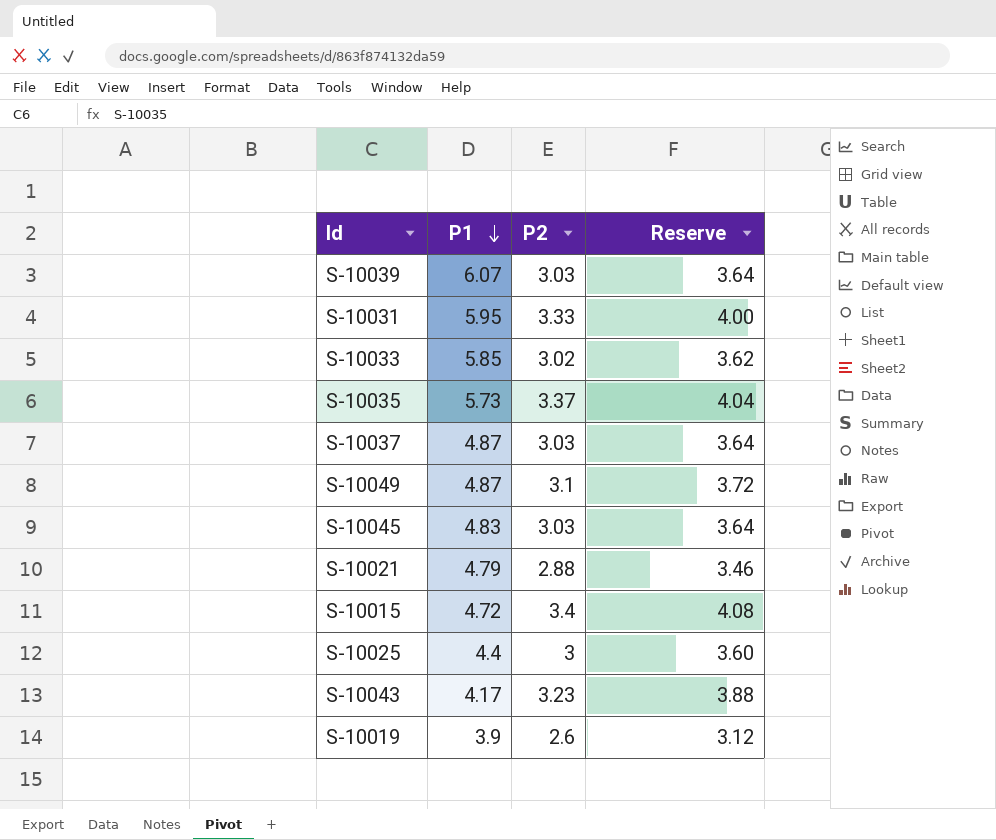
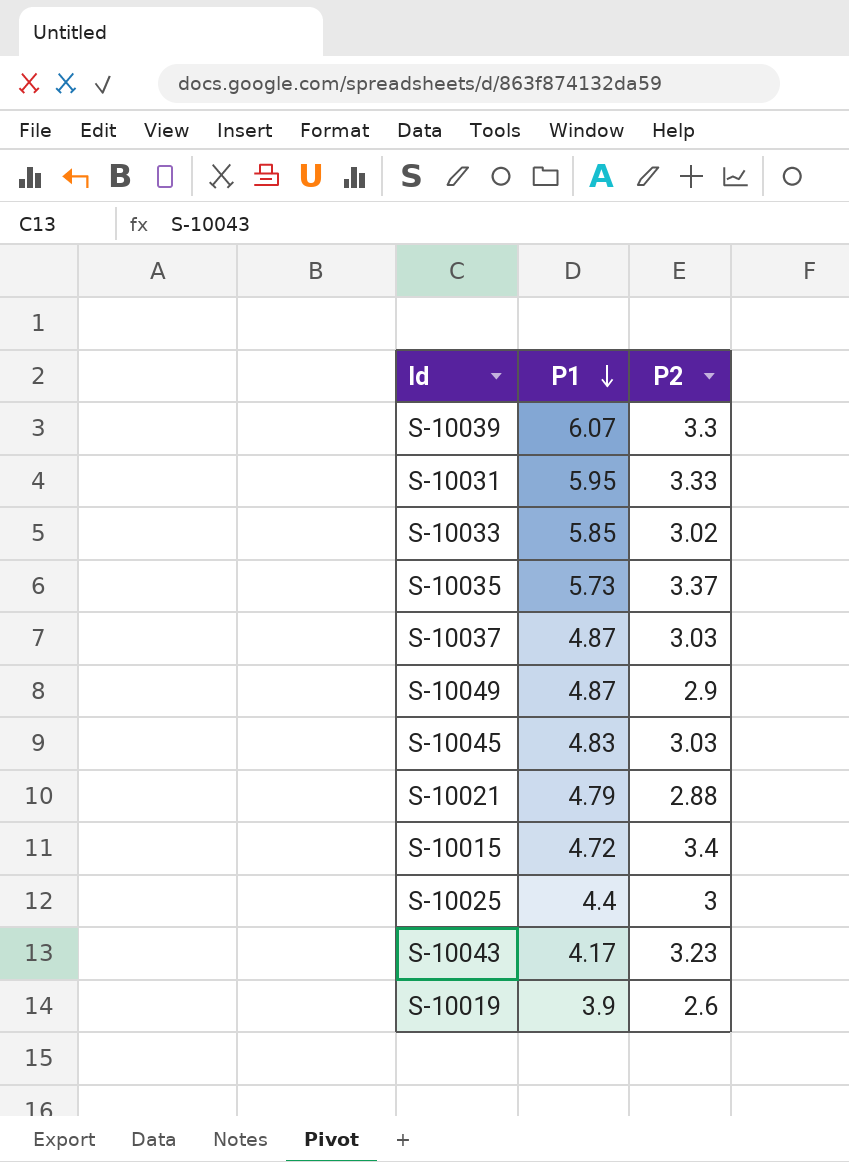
column Reserve | formula: [P2] * 1.2 -> none
S-10039 | P2: 3.03 -> 3.3
S-10049 | P2: 3.1 -> 2.9

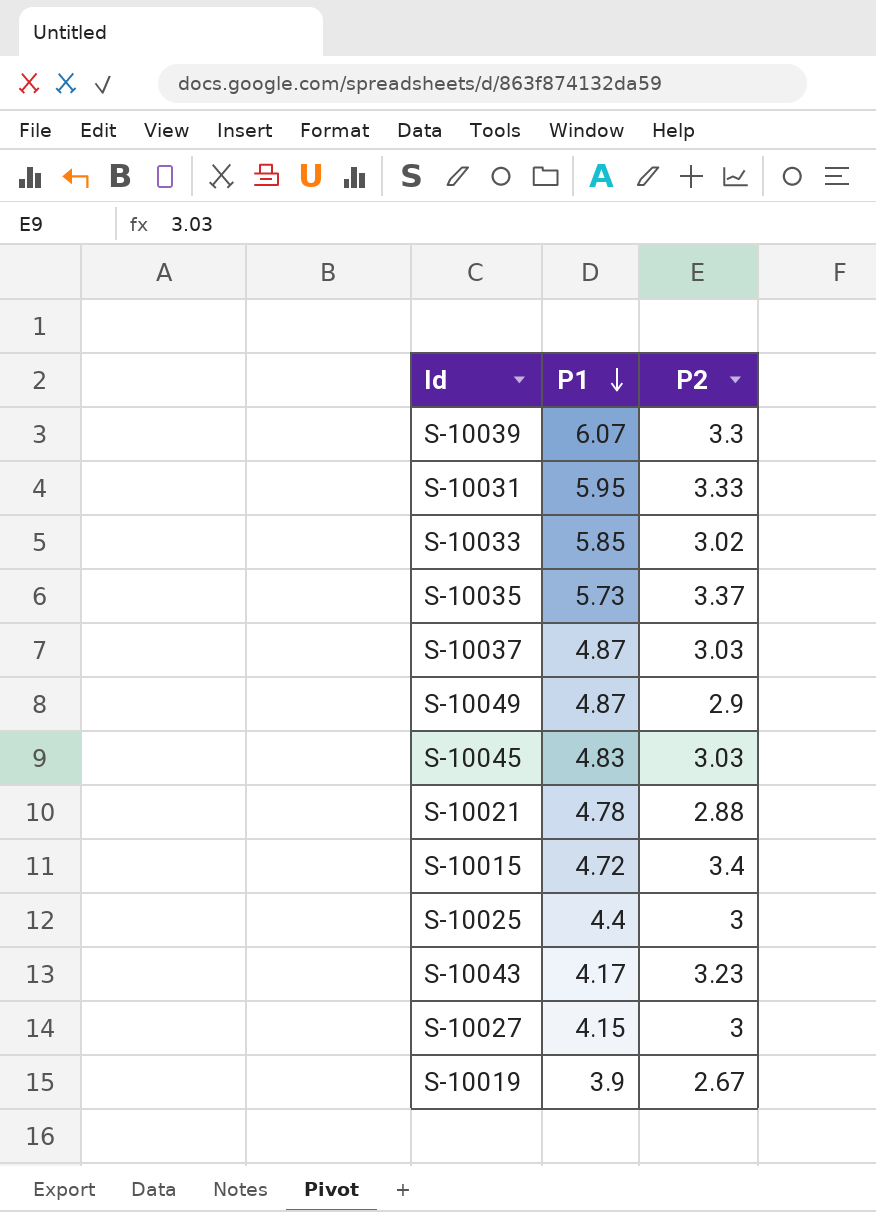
S-10021 | P1: 4.79 -> 4.78
row S-10027: none -> 4.15 | 3
S-10019 | P2: 2.6 -> 2.67

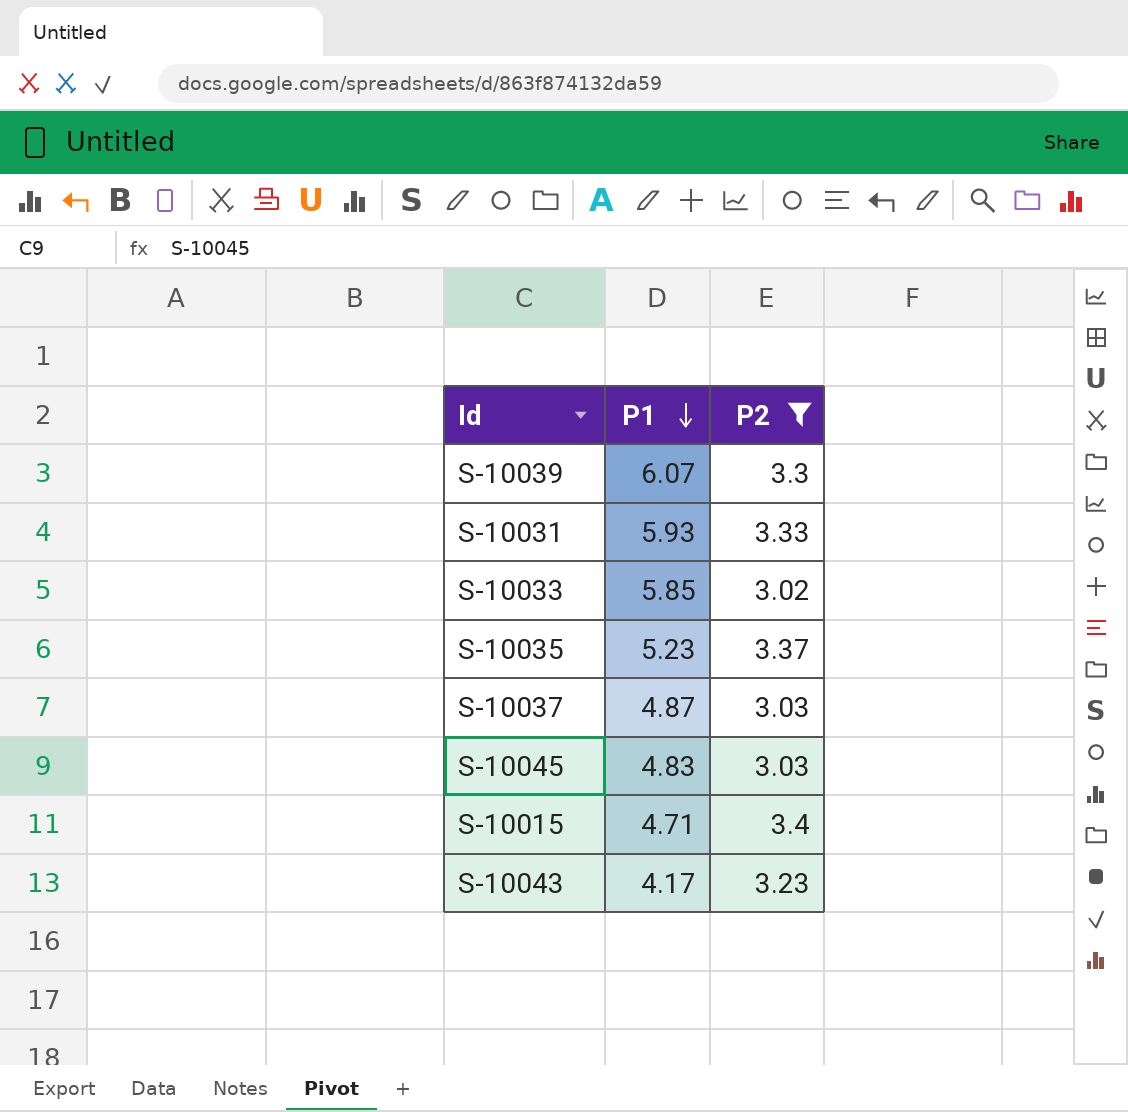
filter: none -> P2 >= 3.02
S-10031 | P1: 5.95 -> 5.93
S-10035 | P1: 5.73 -> 5.23
S-10015 | P1: 4.72 -> 4.71

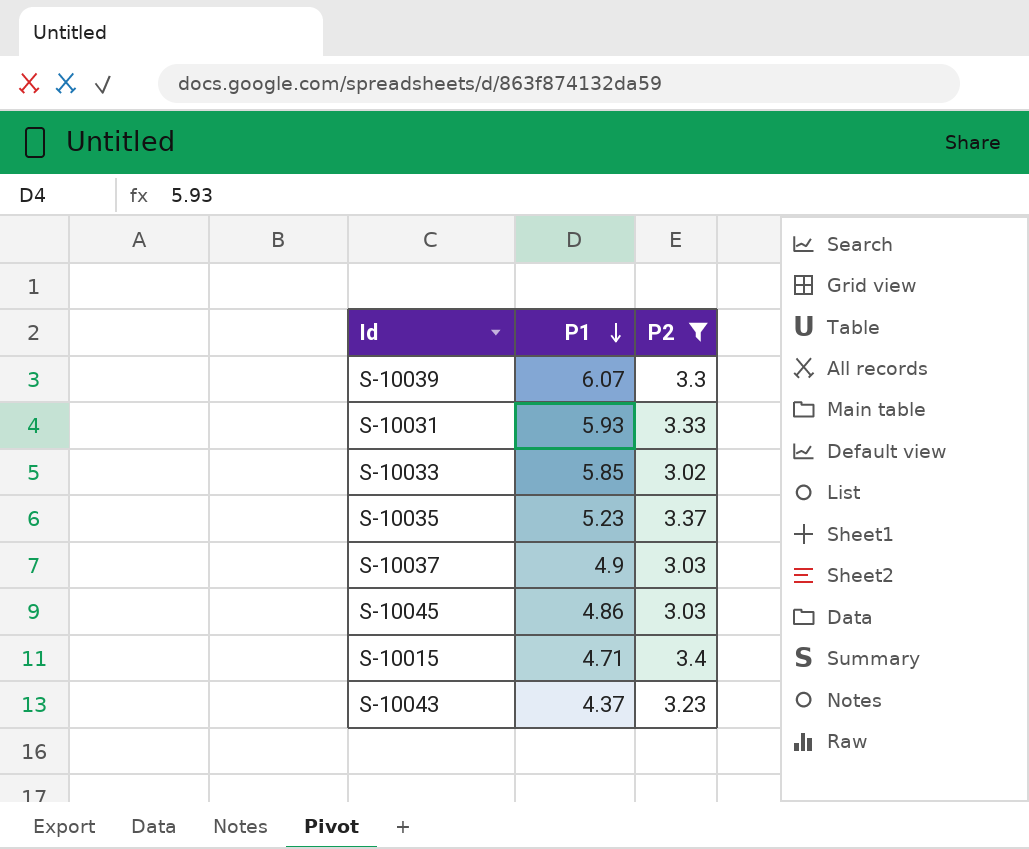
S-10037 | P1: 4.87 -> 4.9
S-10045 | P1: 4.83 -> 4.86
S-10043 | P1: 4.17 -> 4.37

